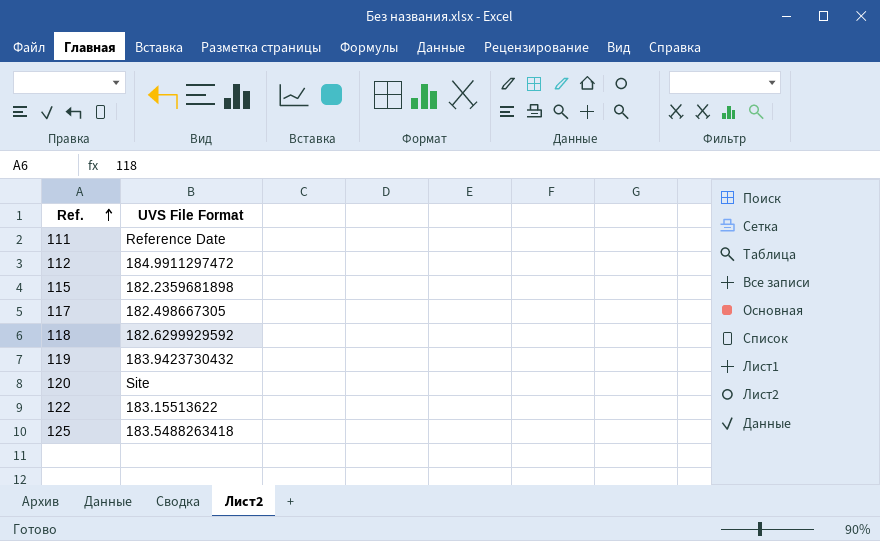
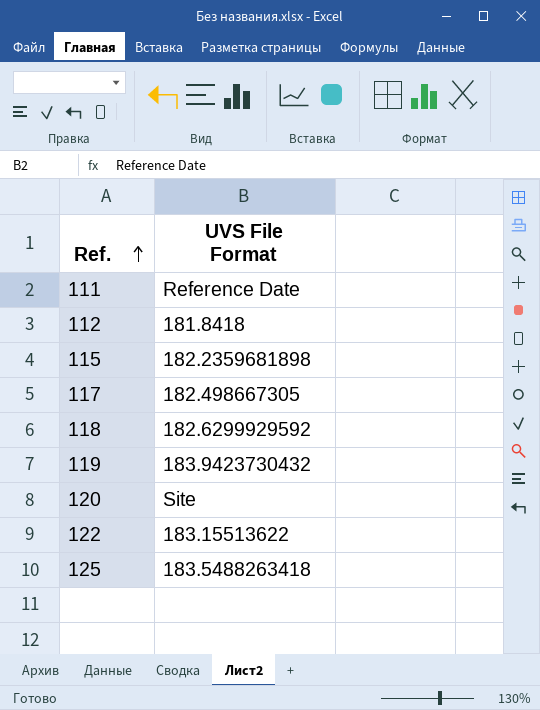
112 | UVS File Format: 184.9911297472 -> 181.8418

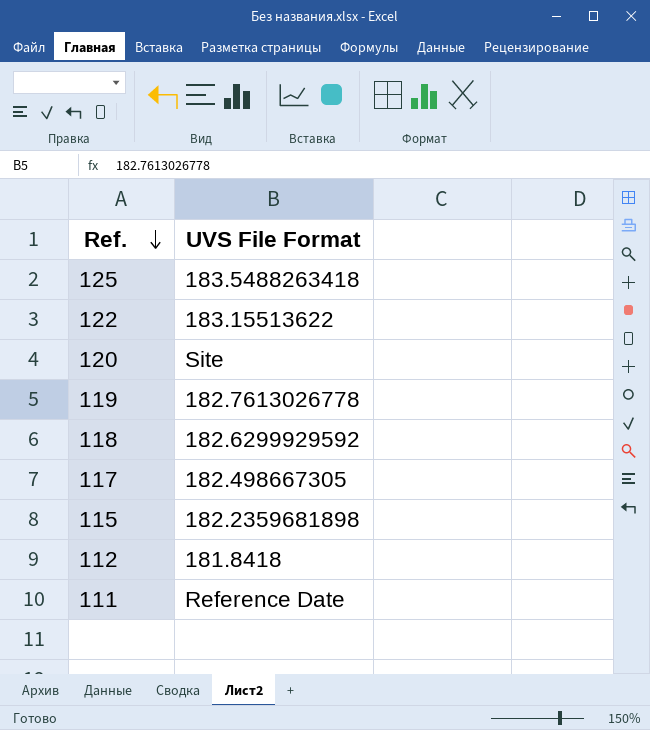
row order: Ref. ascending -> Ref. descending
119 | UVS File Format: 183.9423730432 -> 182.7613026778

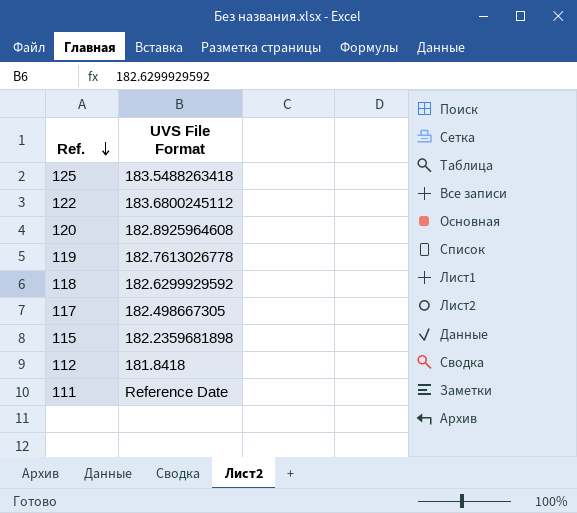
122 | UVS File Format: 183.15513622 -> 183.6800245112
120 | UVS File Format: Site -> 182.8925964608

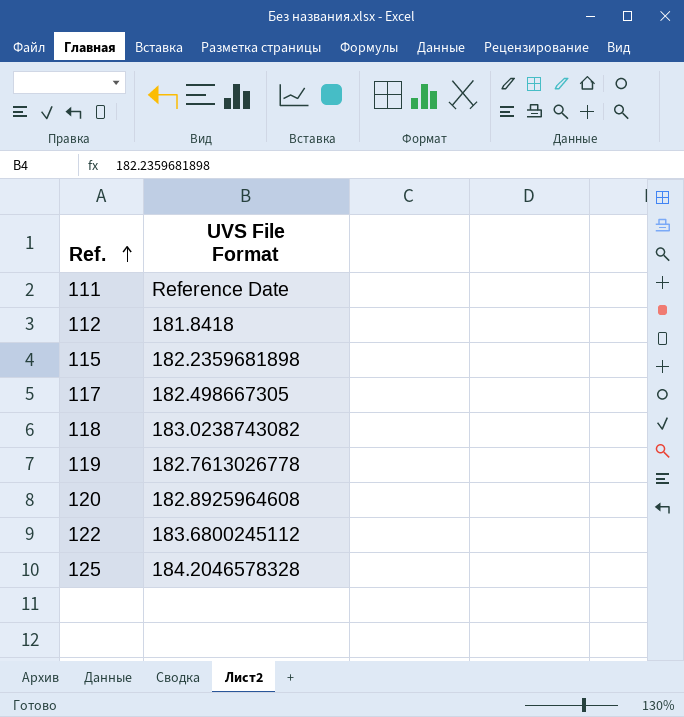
row order: Ref. descending -> Ref. ascending
118 | UVS File Format: 182.6299929592 -> 183.0238743082
125 | UVS File Format: 183.5488263418 -> 184.2046578328

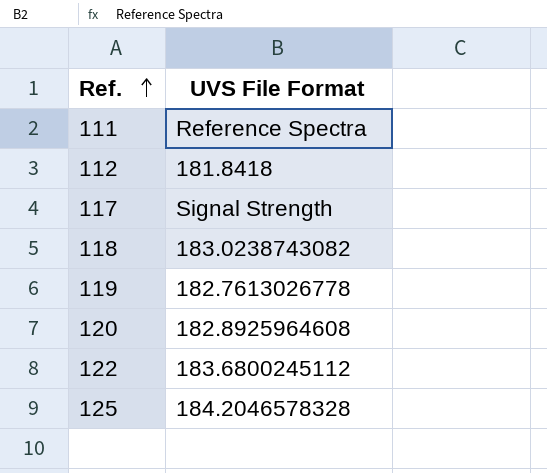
row 115: 182.2359681898 -> none
111 | UVS File Format: Reference Date -> Reference Spectra
117 | UVS File Format: 182.498667305 -> Signal Strength

